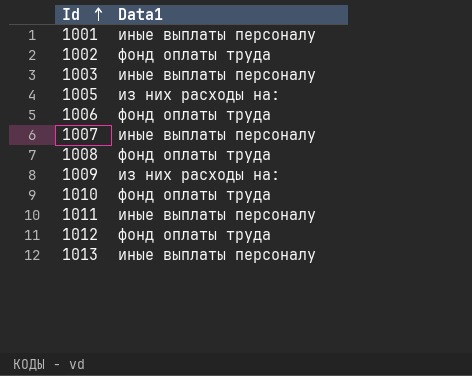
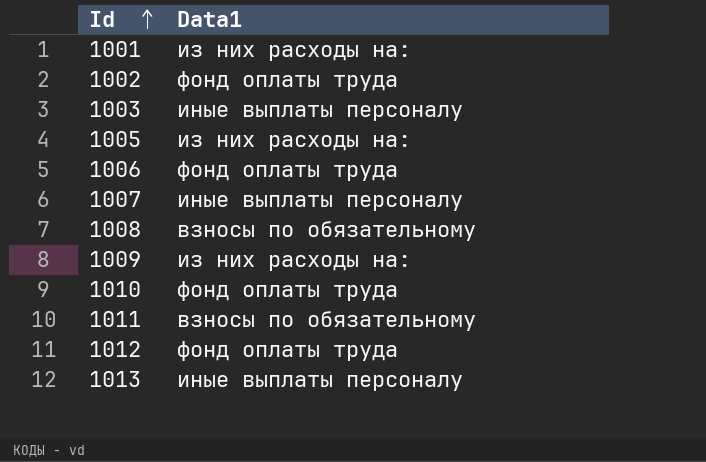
1001 | Data1: иные выплаты персоналу -> из них расходы на:
1008 | Data1: фонд оплаты труда -> взносы по обязательному
1011 | Data1: иные выплаты персоналу -> взносы по обязательному

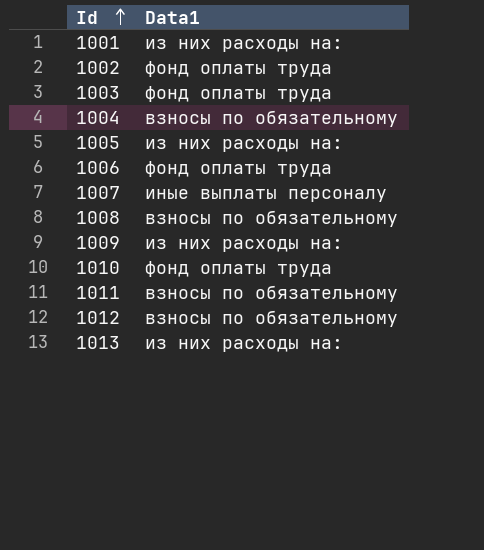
1003 | Data1: иные выплаты персоналу -> фонд оплаты труда
row 1004: none -> взносы по обязательному
1012 | Data1: фонд оплаты труда -> взносы по обязательному
1013 | Data1: иные выплаты персоналу -> из них расходы на:

